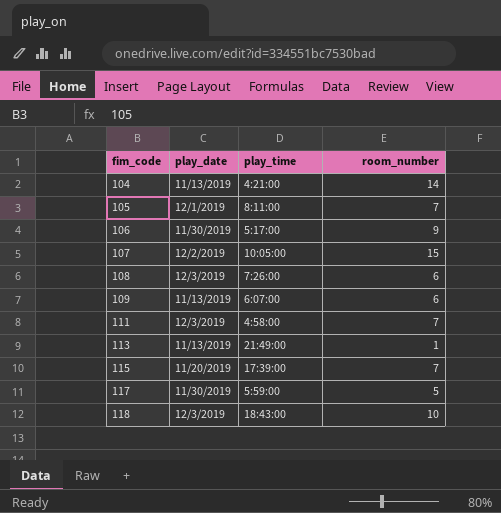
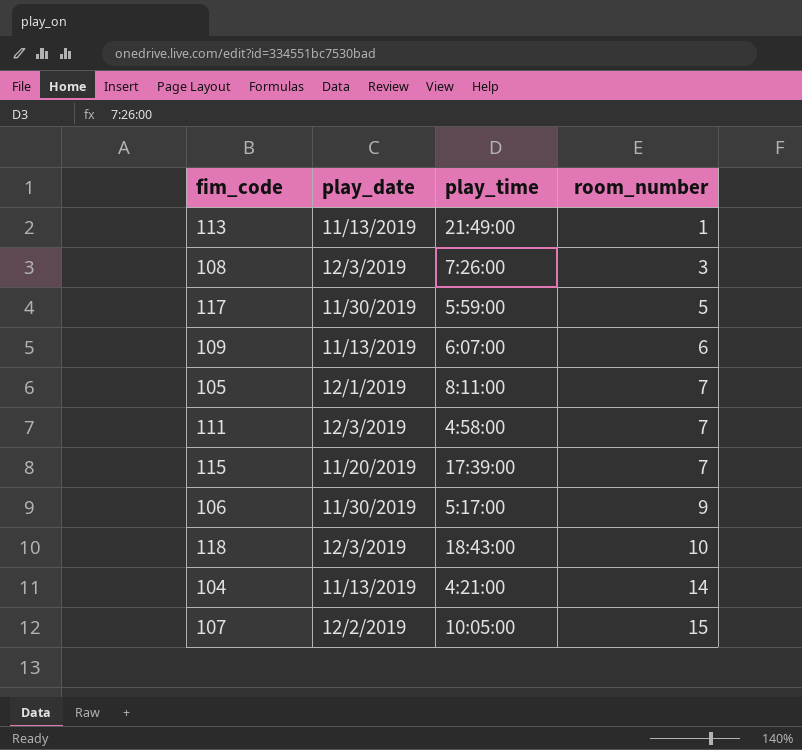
row order: fim_code ascending -> room_number ascending
108 | room_number: 6 -> 3

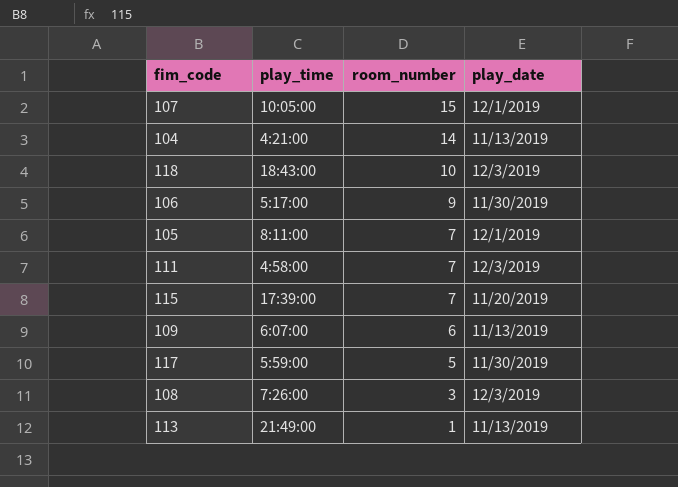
row order: room_number ascending -> room_number descending
column play_date | position: 2 -> 4
107 | play_date: 12/2/2019 -> 12/1/2019

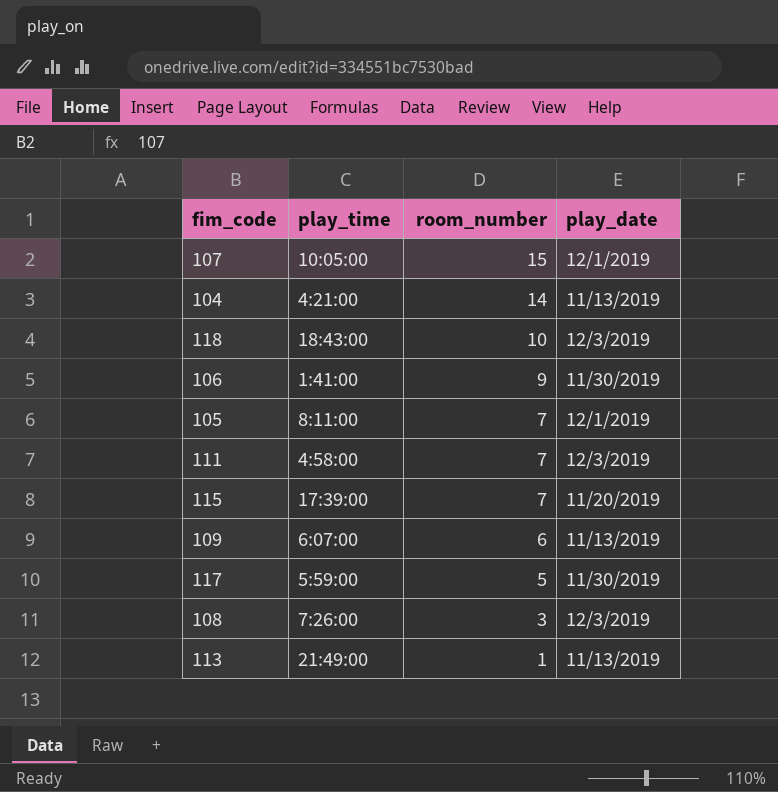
106 | play_time: 5:17:00 -> 1:41:00

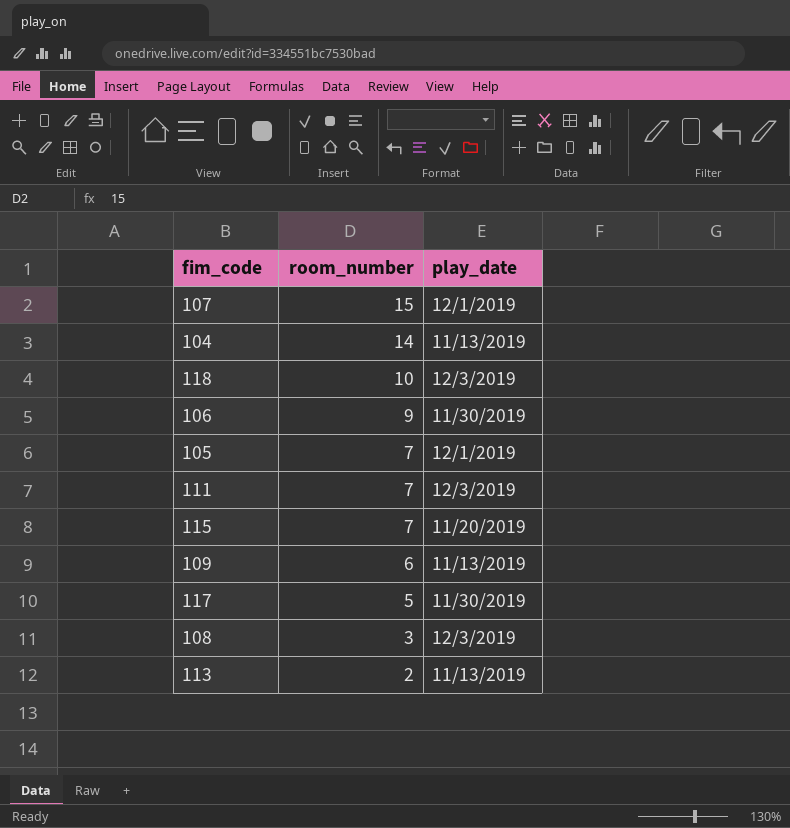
column play_time | position: 2 -> none
113 | room_number: 1 -> 2

